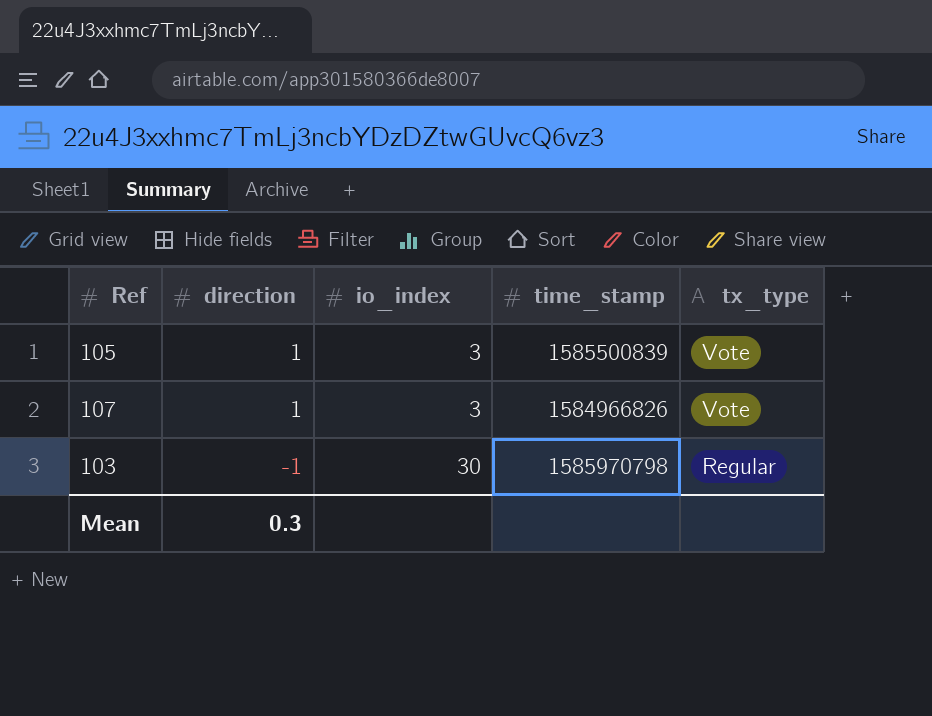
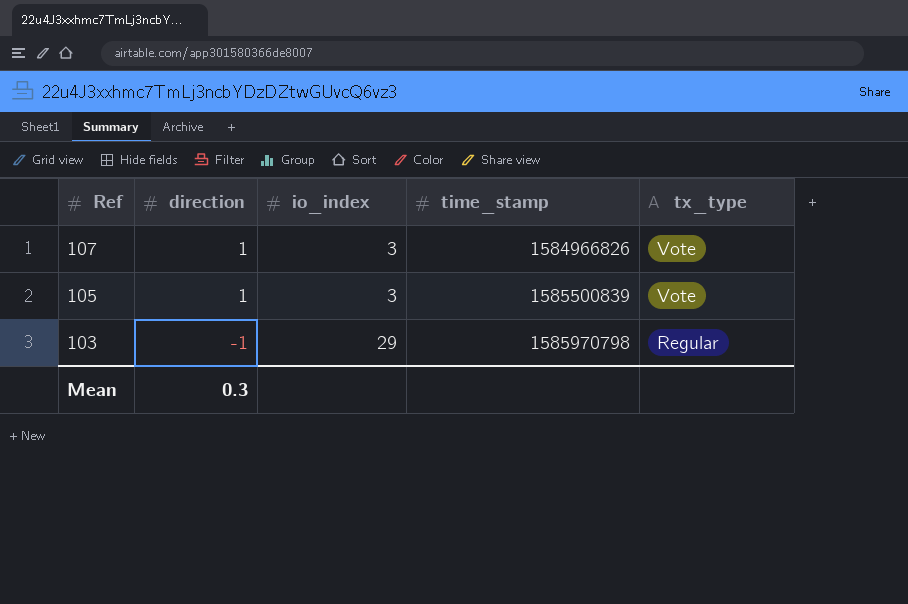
row order: direction descending -> Ref descending
103 | io_index: 30 -> 29

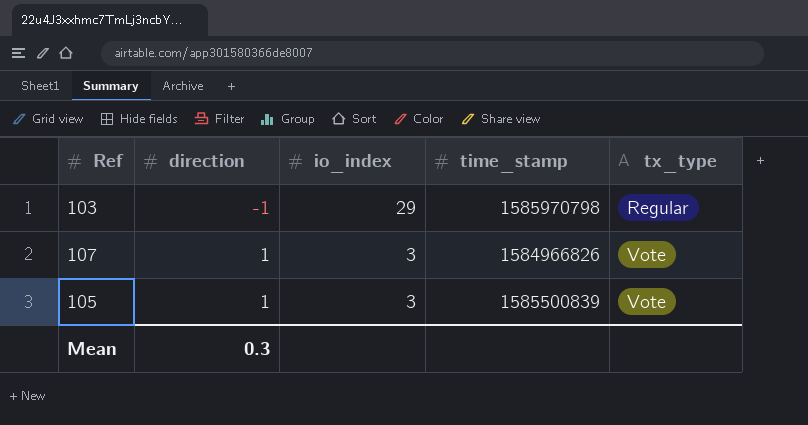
row order: Ref descending -> direction ascending

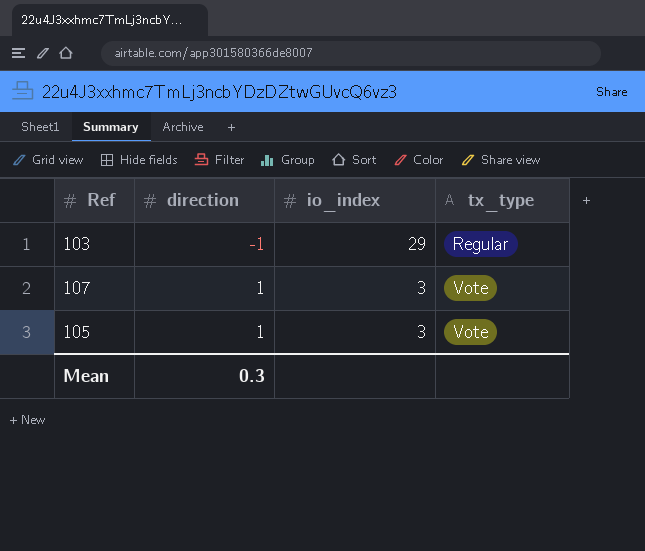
column time_stamp | position: 4 -> none

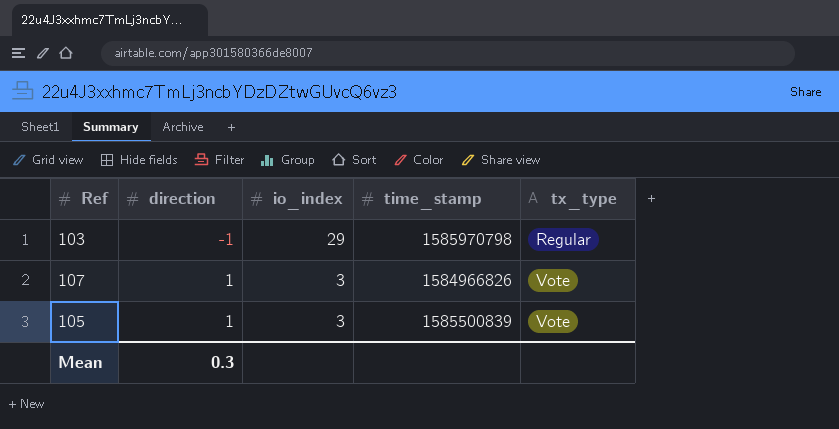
column time_stamp | position: none -> 4

